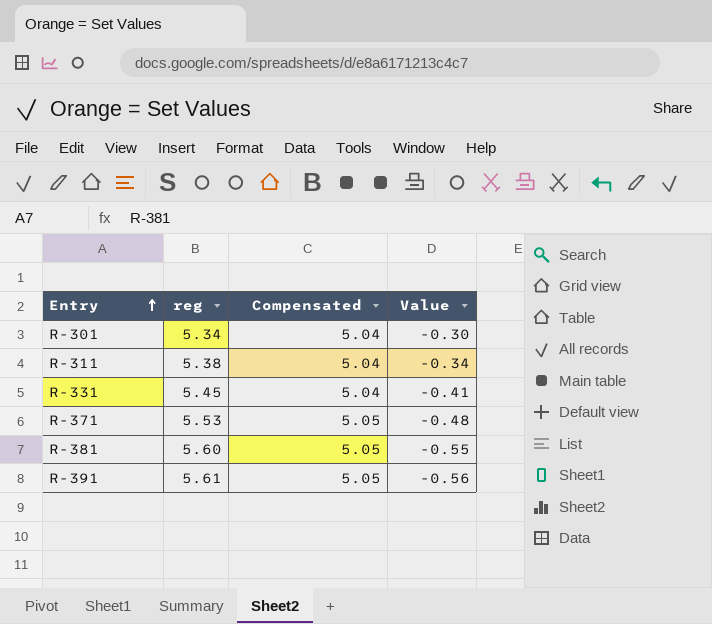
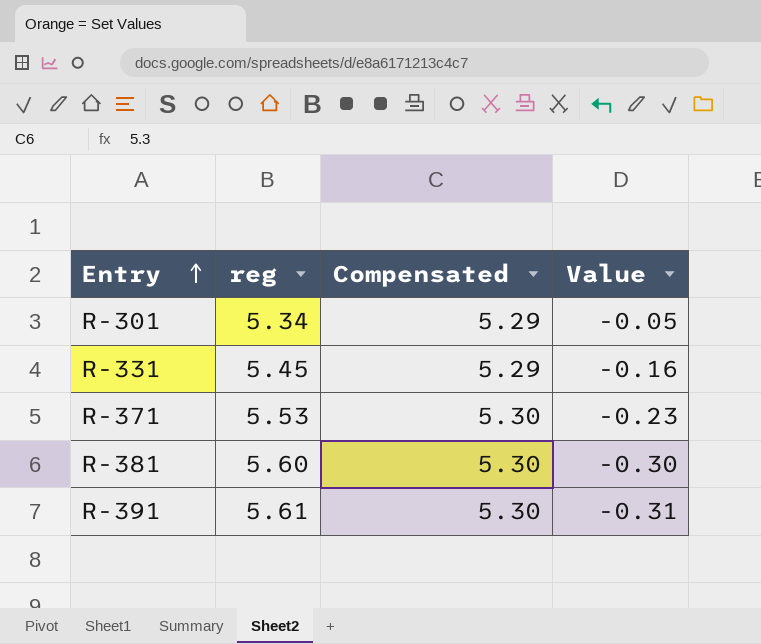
row R-311: 5.38 | 5.04 | -0.34 -> none
R-301 | Compensated: 5.04 -> 5.29
R-301 | Value: -0.30 -> -0.05
R-331 | Compensated: 5.04 -> 5.29
R-331 | Value: -0.41 -> -0.16
R-371 | Compensated: 5.05 -> 5.30
R-371 | Value: -0.48 -> -0.23
R-381 | Compensated: 5.05 -> 5.30
R-381 | Value: -0.55 -> -0.30
R-391 | Compensated: 5.05 -> 5.30
R-391 | Value: -0.56 -> -0.31

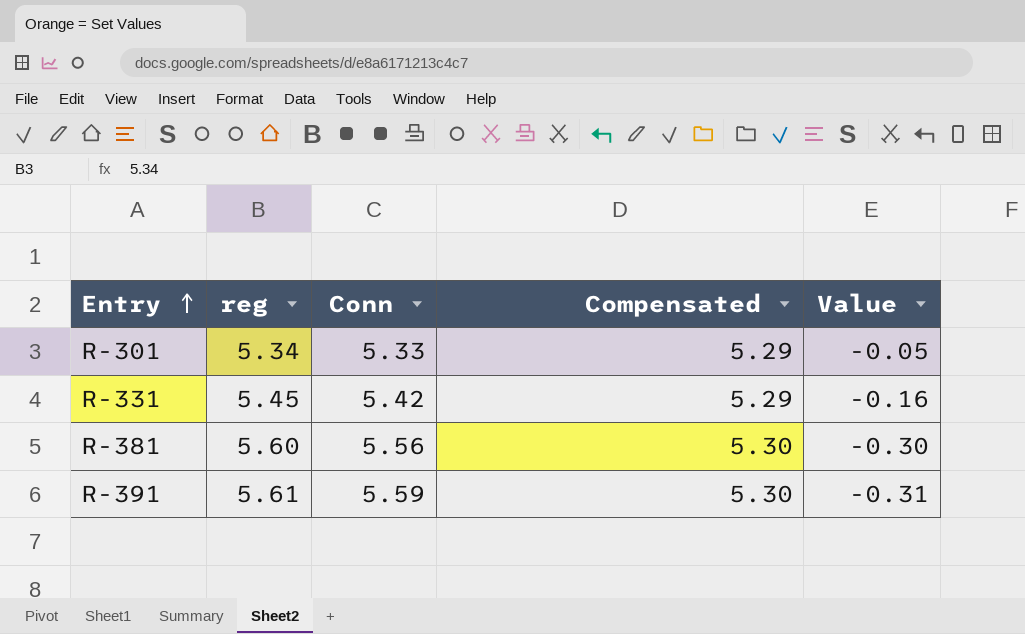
column Conn | position: none -> 3
row R-371: 5.53 | 5.30 | -0.23 -> none

